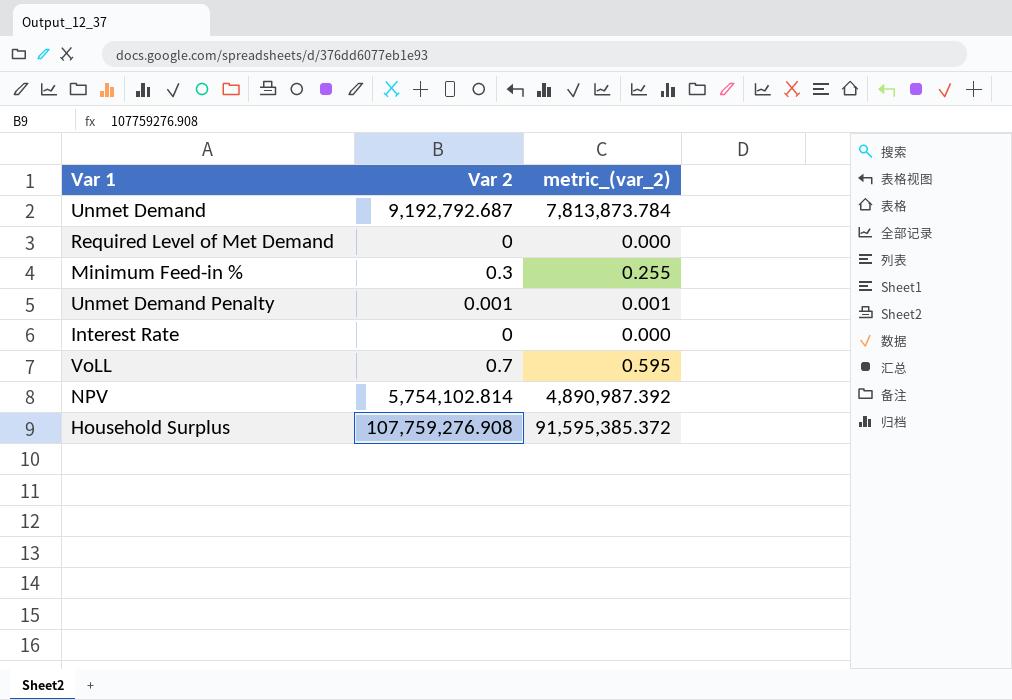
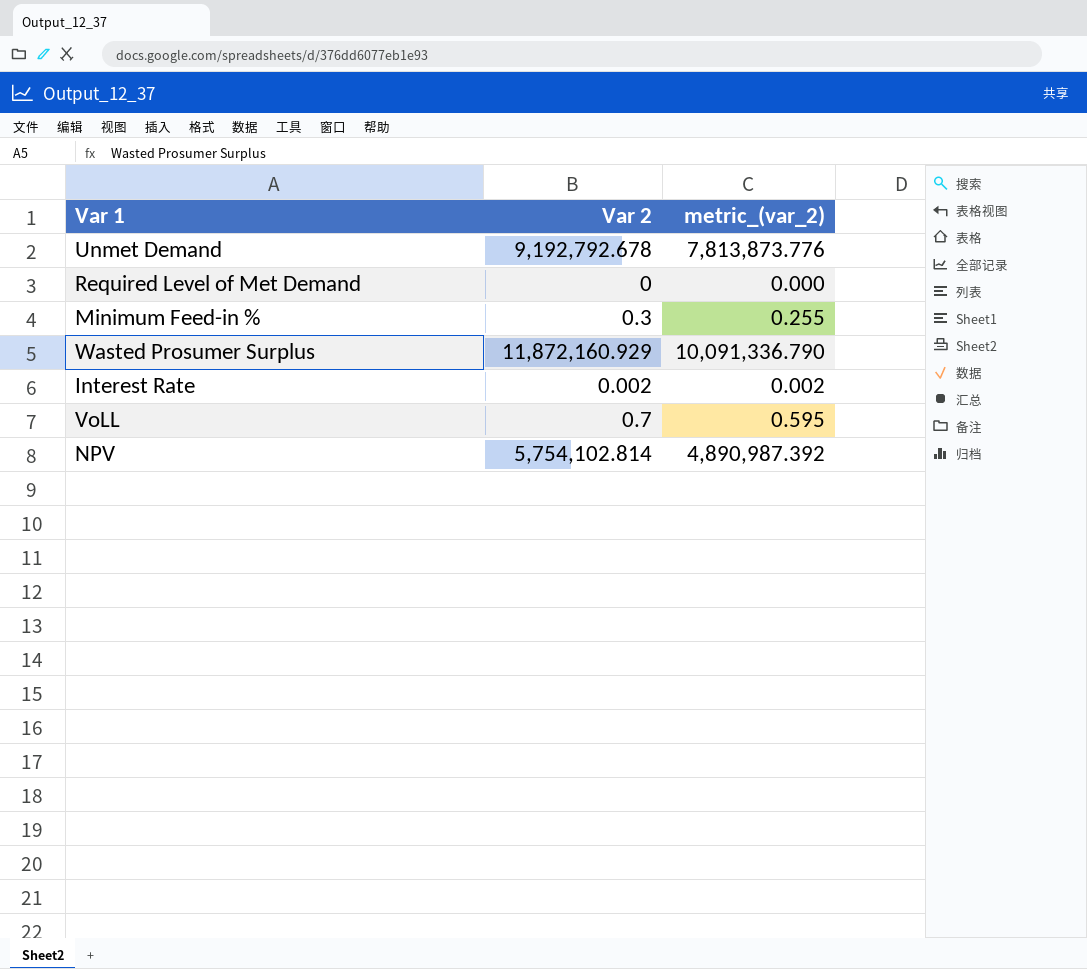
row Unmet Demand Penalty: 0.001 | 0.001 -> none
row Household Surplus: 107,759,276.908 | 91,595,385.372 -> none
Unmet Demand | Var 2: 9,192,792.687 -> 9,192,792.678
Unmet Demand | metric_(var_2): 7,813,873.784 -> 7,813,873.776
row Wasted Prosumer Surplus: none -> 11,872,160.929 | 10,091,336.790
Interest Rate | Var 2: 0 -> 0.002
Interest Rate | metric_(var_2): 0.000 -> 0.002

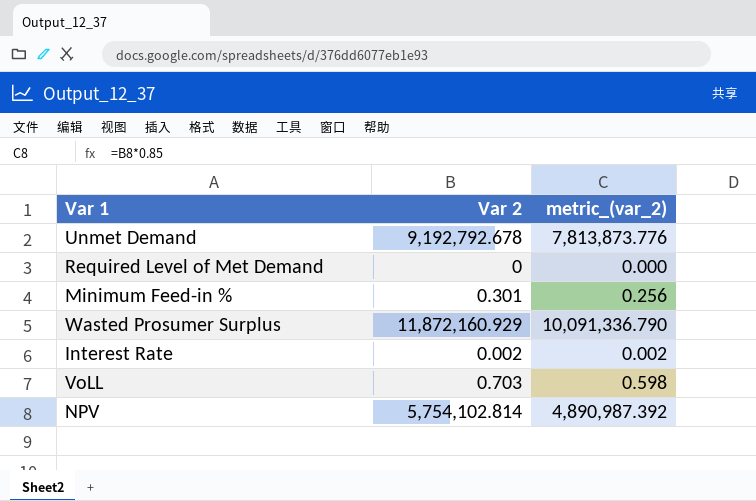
Minimum Feed-in % | Var 2: 0.3 -> 0.301
Minimum Feed-in % | metric_(var_2): 0.255 -> 0.256
VoLL | Var 2: 0.7 -> 0.703
VoLL | metric_(var_2): 0.595 -> 0.598

